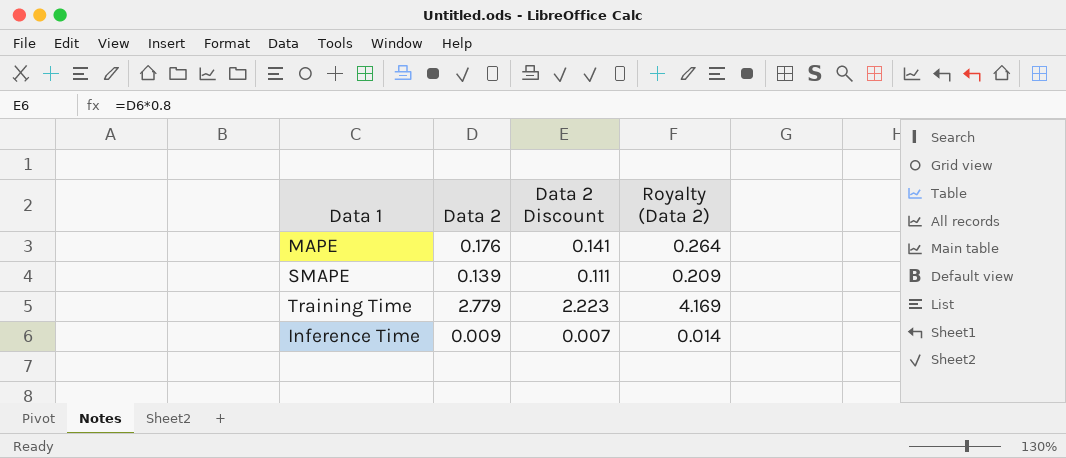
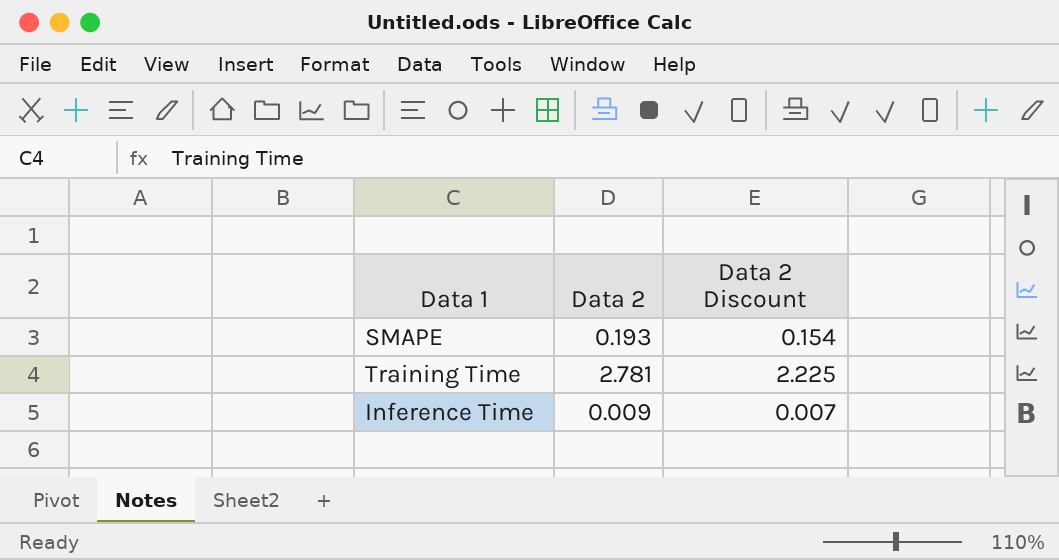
column Royalty (Data 2) | formula: [Data 2] * 1.5 -> none
row MAPE: 0.176 | 0.141 | 0.264 -> none
SMAPE | Data 2: 0.139 -> 0.193
SMAPE | Data 2 Discount: 0.111 -> 0.154
Training Time | Data 2: 2.779 -> 2.781
Training Time | Data 2 Discount: 2.223 -> 2.225

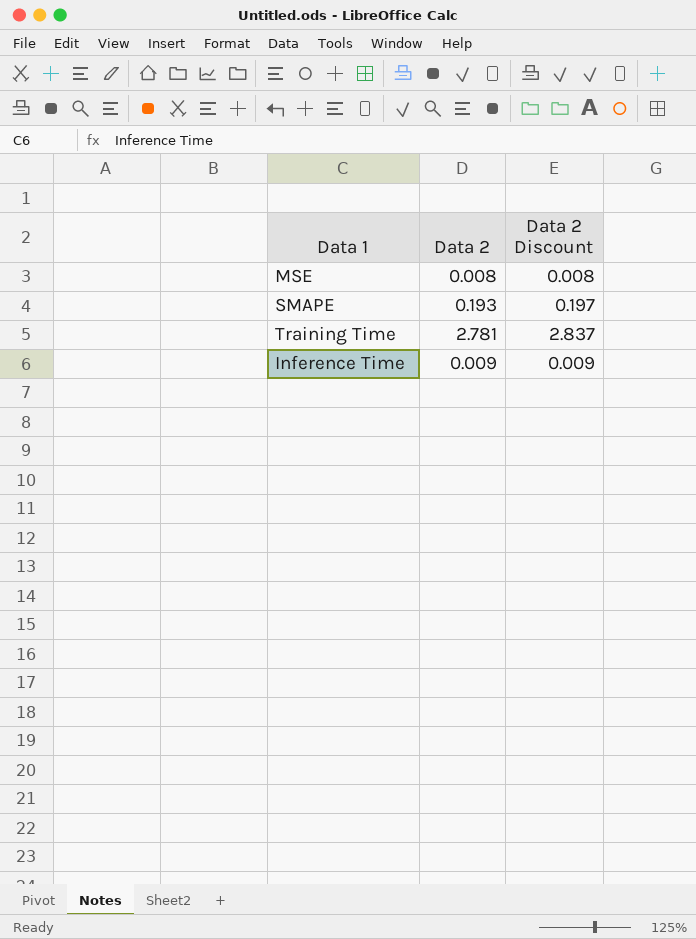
column Data 2 Discount | formula: [Data 2] * 0.8 -> [Data 2] * 1.02
row MSE: none -> 0.008 | 0.008

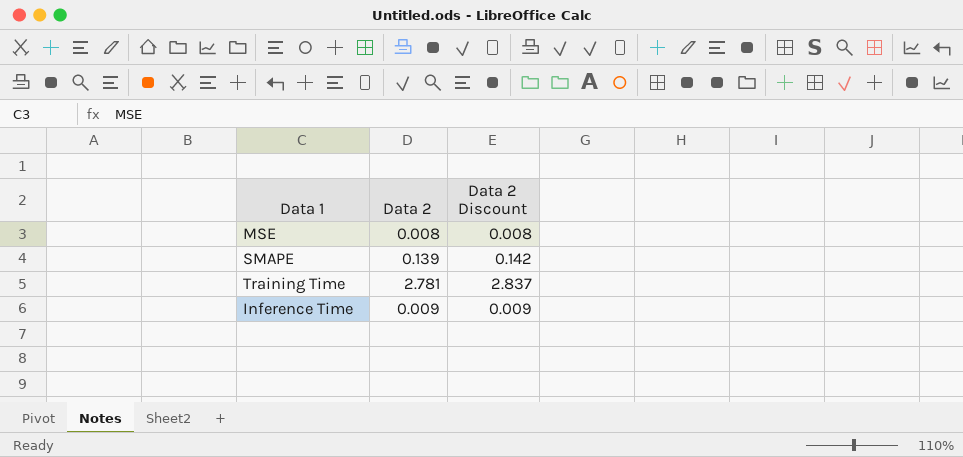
SMAPE | Data 2: 0.193 -> 0.139
SMAPE | Data 2 Discount: 0.197 -> 0.142

